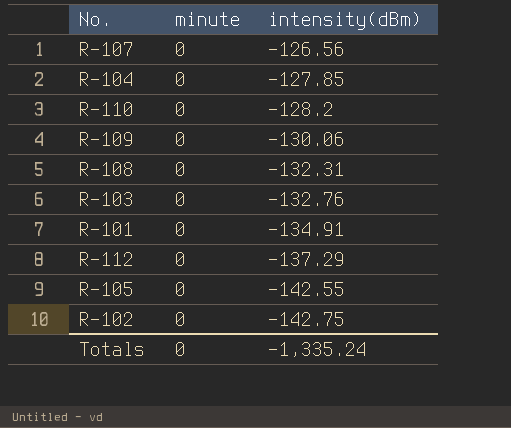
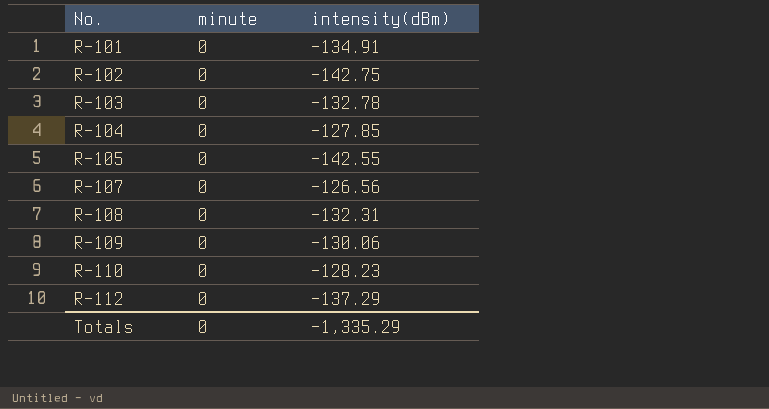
row order: intensity(dBm) descending -> No. ascending
R-103 | intensity(dBm): -132.76 -> -132.78
R-110 | intensity(dBm): -128.2 -> -128.23
Totals | intensity(dBm): -1,335.24 -> -1,335.29

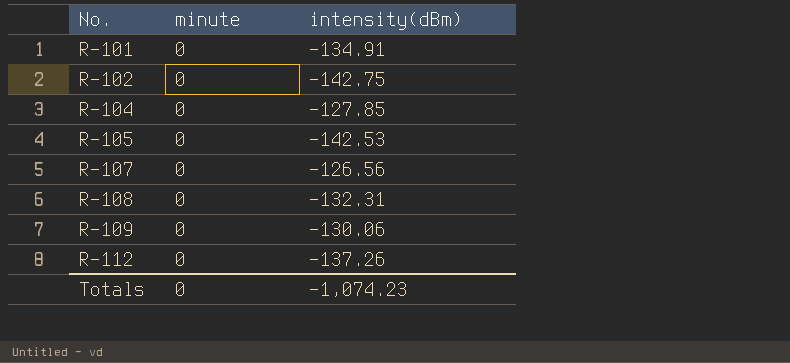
row R-103: 0 | -132.78 -> none
row R-110: 0 | -128.23 -> none
R-105 | intensity(dBm): -142.55 -> -142.53
R-112 | intensity(dBm): -137.29 -> -137.26
Totals | intensity(dBm): -1,335.29 -> -1,074.23

